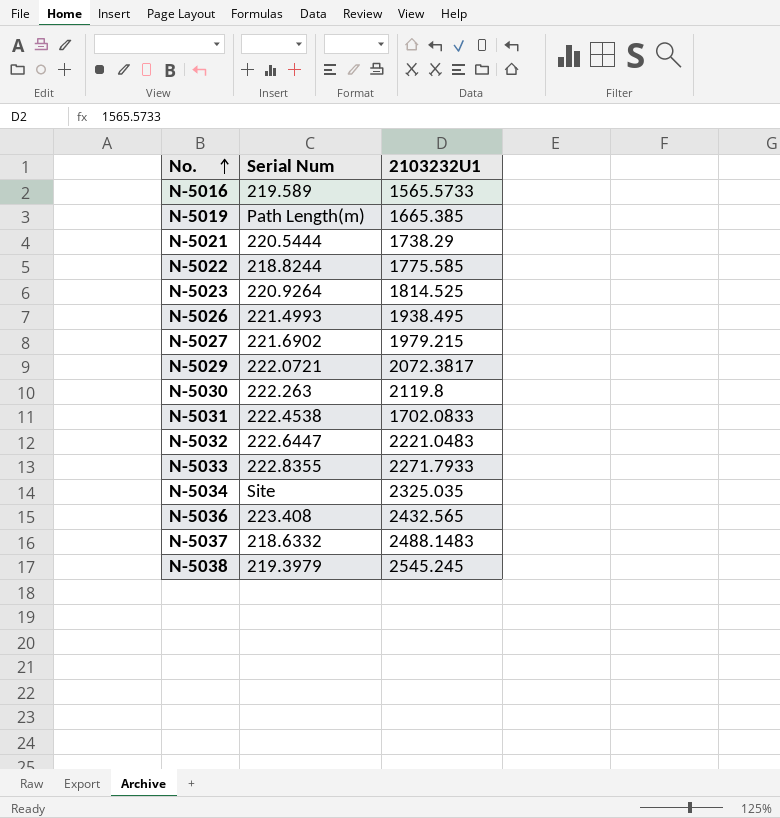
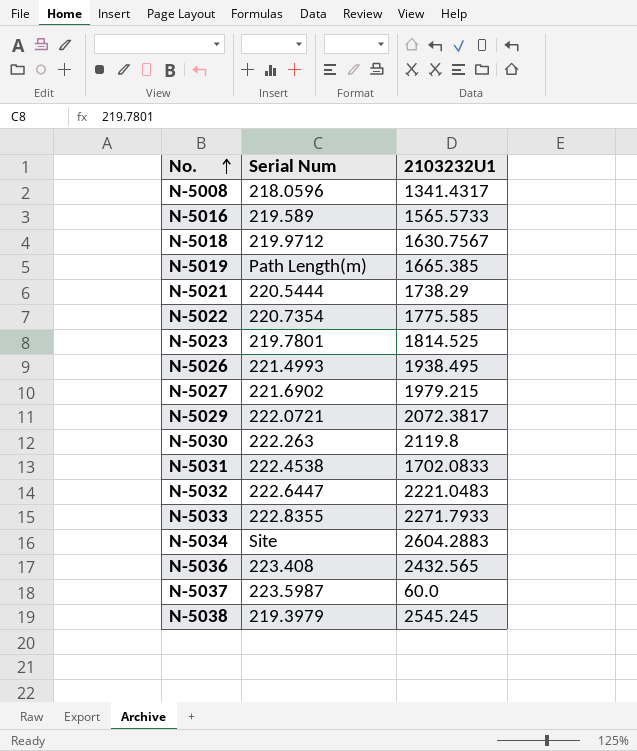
row N-5008: none -> 218.0596 | 1341.4317
row N-5018: none -> 219.9712 | 1630.7567
N-5022 | Serial Num: 218.8244 -> 220.7354
N-5023 | Serial Num: 220.9264 -> 219.7801
N-5034 | 2103232U1: 2325.035 -> 2604.2883
N-5037 | Serial Num: 218.6332 -> 223.5987
N-5037 | 2103232U1: 2488.1483 -> 60.0

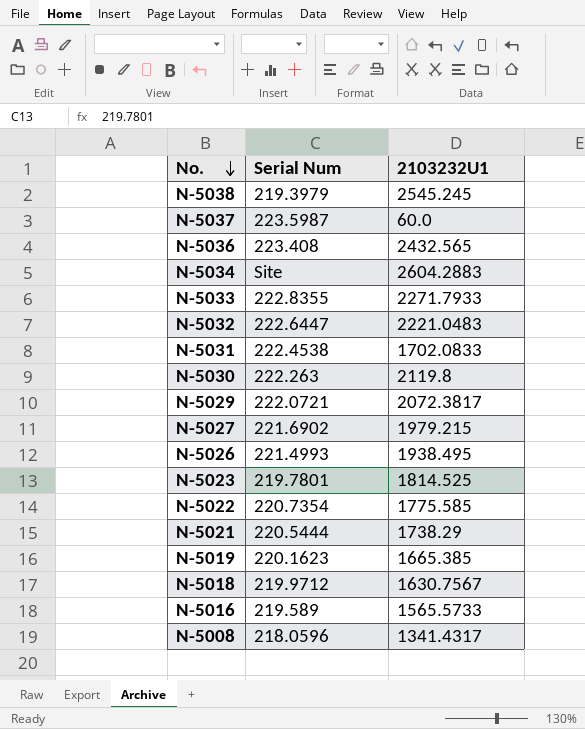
row order: No. ascending -> No. descending
N-5019 | Serial Num: Path Length(m) -> 220.1623

